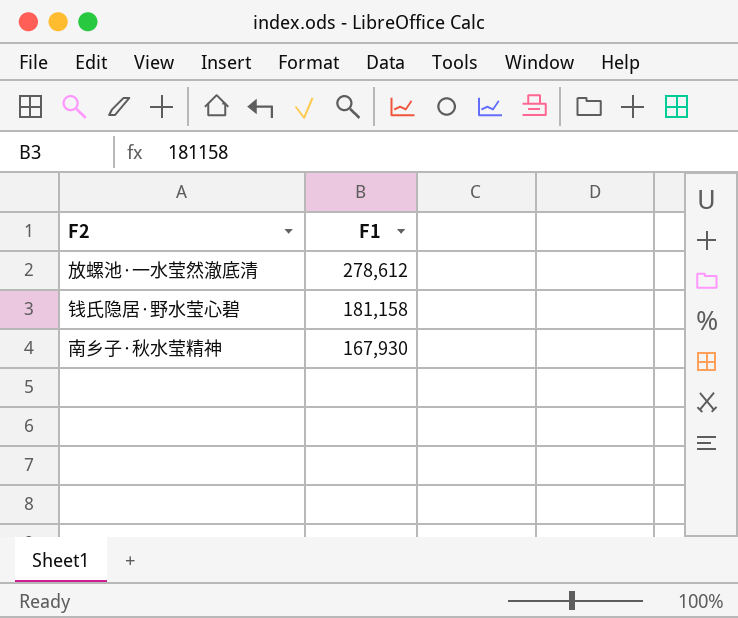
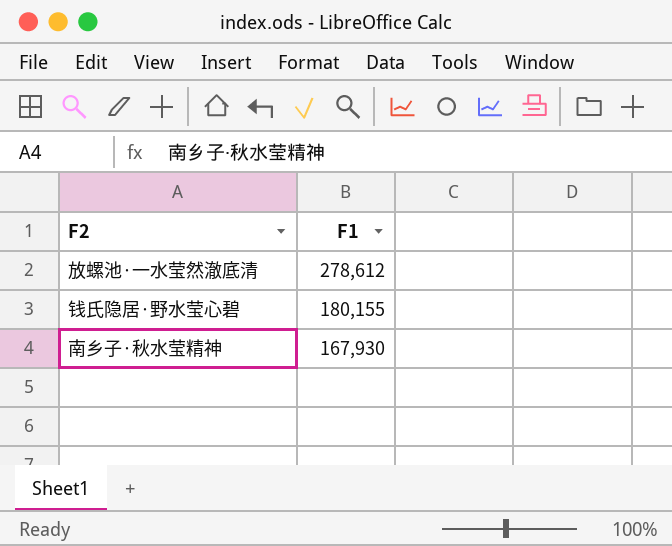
钱氏隐居·野水莹心碧 | F1: 181,158 -> 180,155

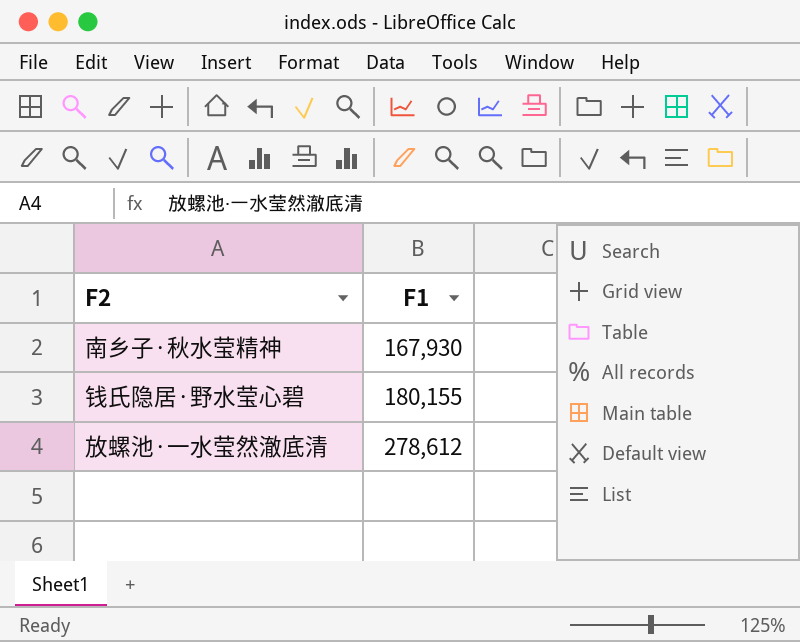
row order: F1 descending -> F1 ascending

